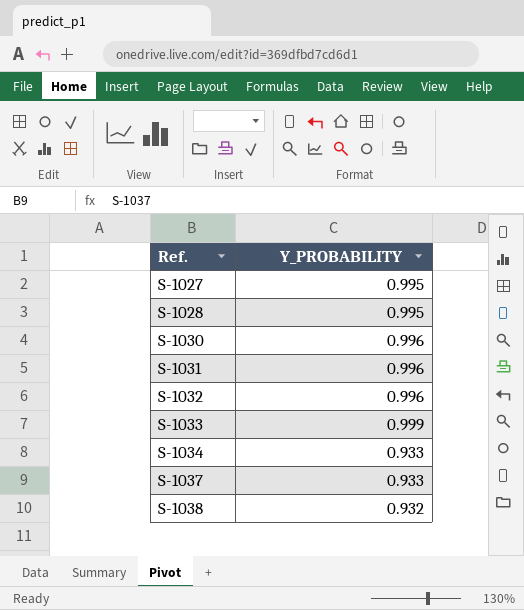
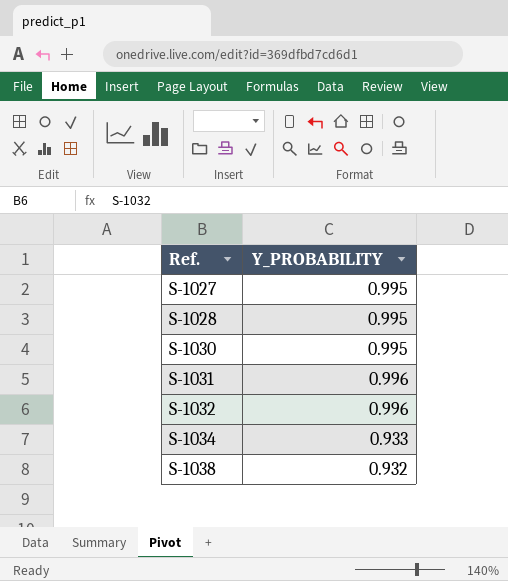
row S-1033: 0.999 -> none
row S-1037: 0.933 -> none
S-1030 | Y_PROBABILITY: 0.996 -> 0.995

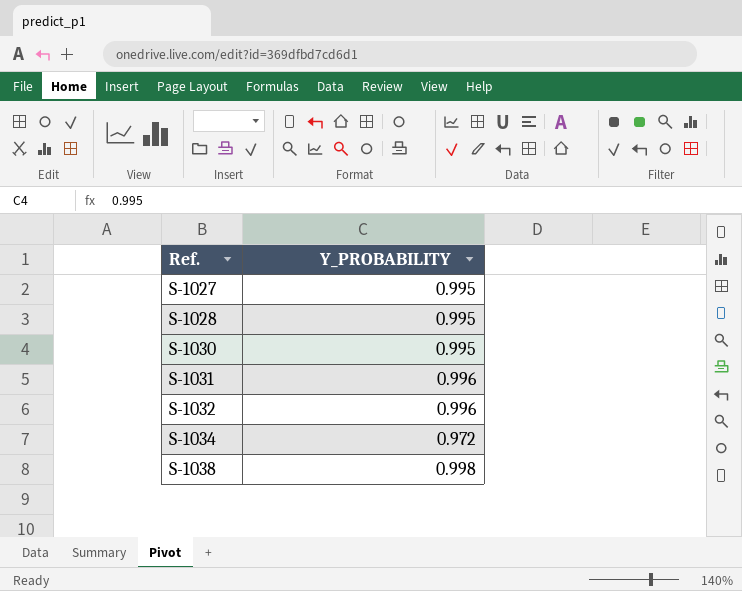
S-1034 | Y_PROBABILITY: 0.933 -> 0.972
S-1038 | Y_PROBABILITY: 0.932 -> 0.998

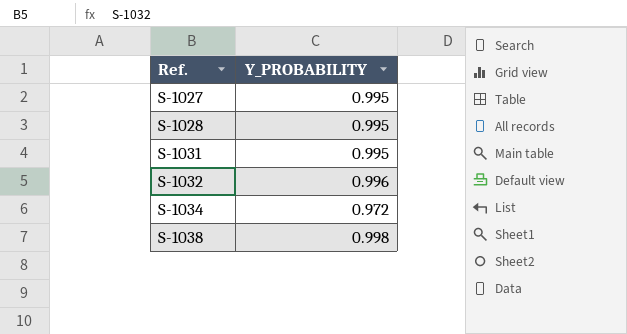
row S-1030: 0.995 -> none
S-1031 | Y_PROBABILITY: 0.996 -> 0.995

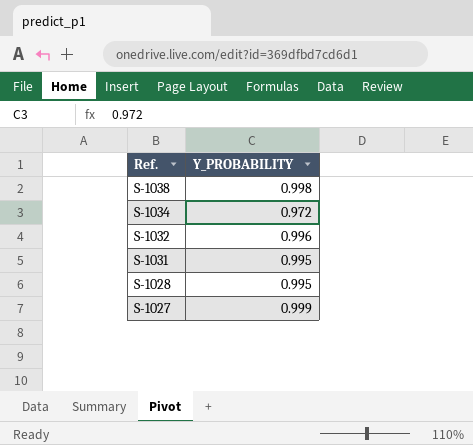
row order: Ref. ascending -> Ref. descending
S-1027 | Y_PROBABILITY: 0.995 -> 0.999

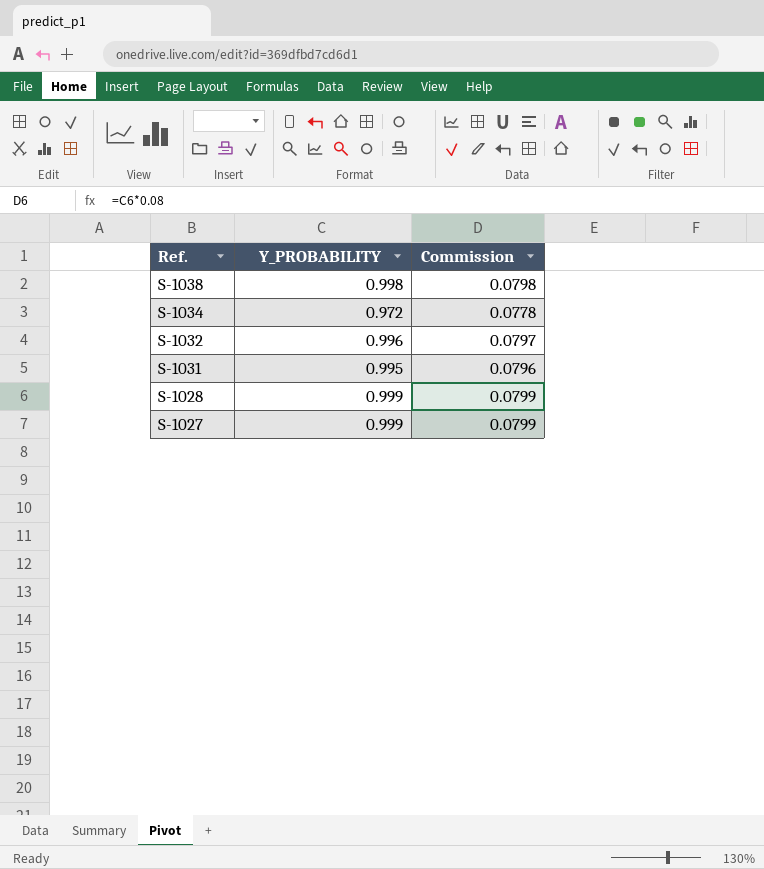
column Commission | formula: none -> [Y_PROBABILITY] * 0.08
S-1028 | Y_PROBABILITY: 0.995 -> 0.999

